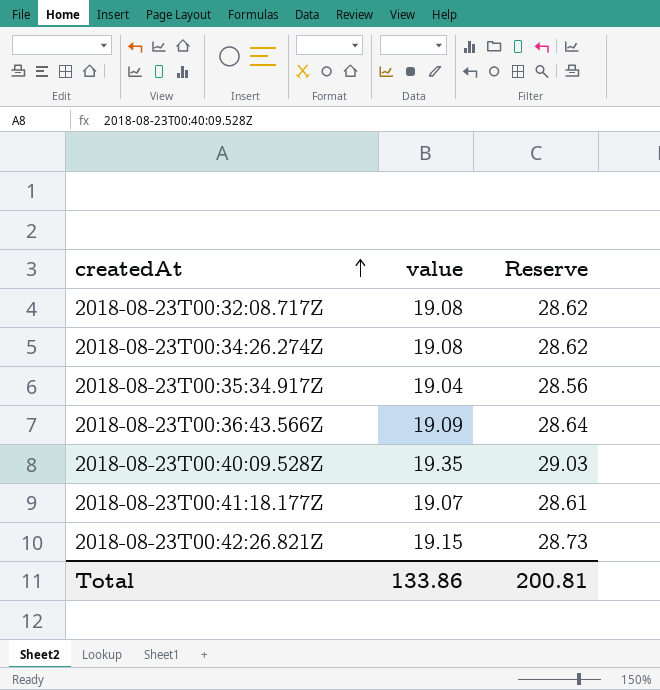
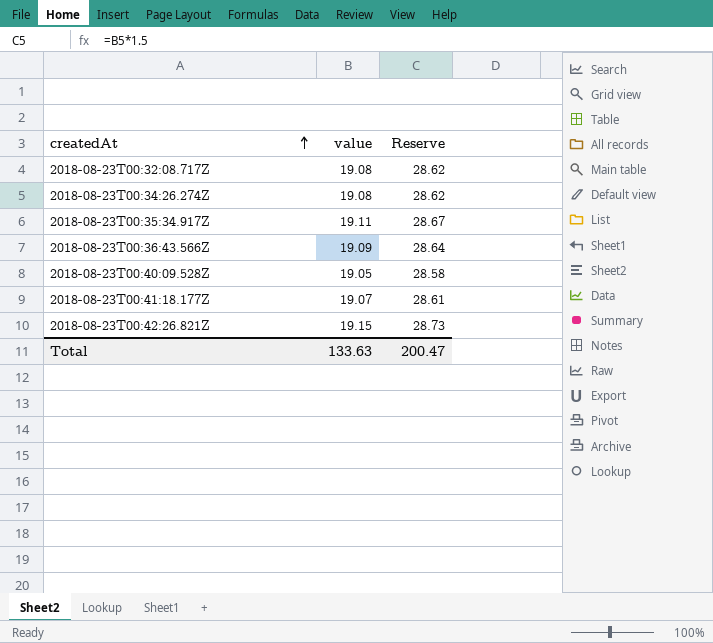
2018-08-23T00:35:34.917Z | value: 19.04 -> 19.11
2018-08-23T00:35:34.917Z | Reserve: 28.56 -> 28.67
2018-08-23T00:40:09.528Z | value: 19.35 -> 19.05
2018-08-23T00:40:09.528Z | Reserve: 29.03 -> 28.58
Total | value: 133.86 -> 133.63
Total | Reserve: 200.81 -> 200.47

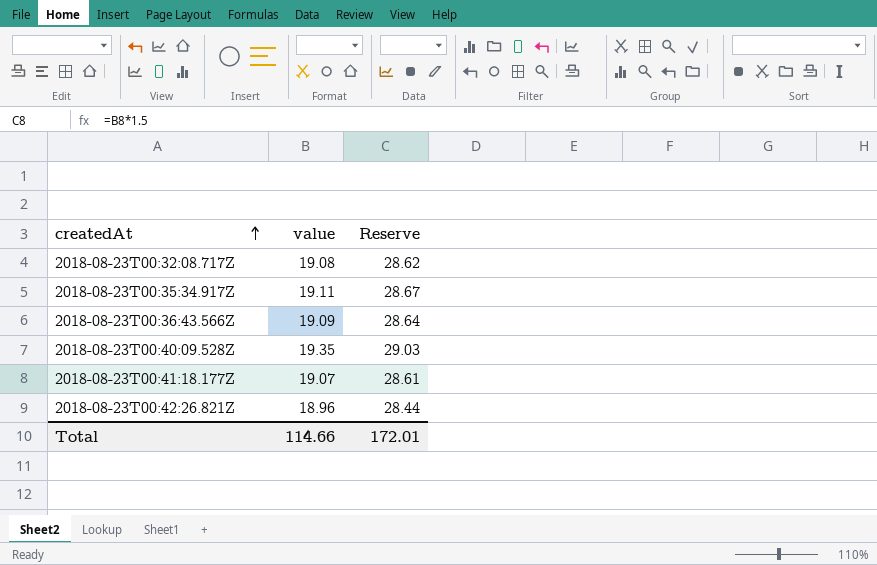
row 2018-08-23T00:34:26.274Z: 19.08 | 28.62 -> none
2018-08-23T00:40:09.528Z | value: 19.05 -> 19.35
2018-08-23T00:40:09.528Z | Reserve: 28.58 -> 29.03
2018-08-23T00:42:26.821Z | value: 19.15 -> 18.96
2018-08-23T00:42:26.821Z | Reserve: 28.73 -> 28.44
Total | value: 133.63 -> 114.66
Total | Reserve: 200.47 -> 172.01

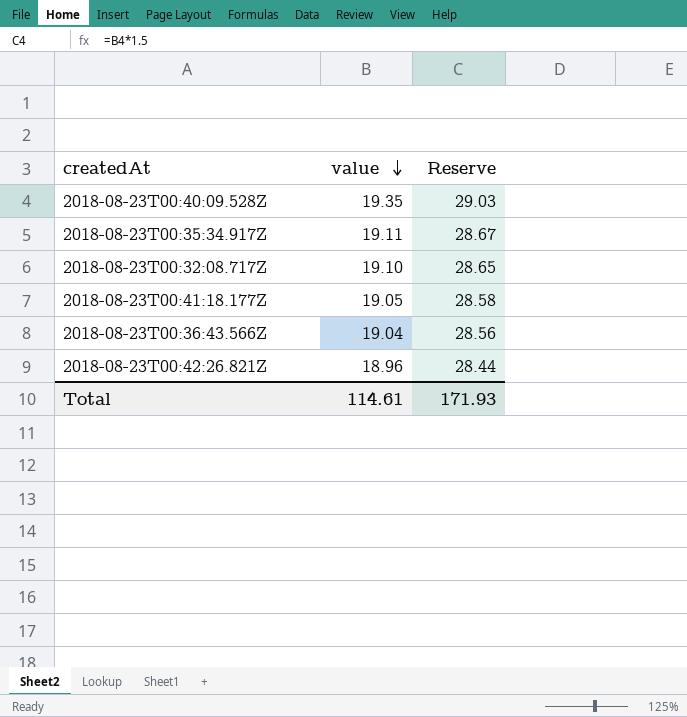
row order: createdAt ascending -> value descending
2018-08-23T00:32:08.717Z | value: 19.08 -> 19.10
2018-08-23T00:32:08.717Z | Reserve: 28.62 -> 28.65
2018-08-23T00:41:18.177Z | value: 19.07 -> 19.05
2018-08-23T00:41:18.177Z | Reserve: 28.61 -> 28.58
2018-08-23T00:36:43.566Z | value: 19.09 -> 19.04
2018-08-23T00:36:43.566Z | Reserve: 28.64 -> 28.56
Total | value: 114.66 -> 114.61
Total | Reserve: 172.01 -> 171.93

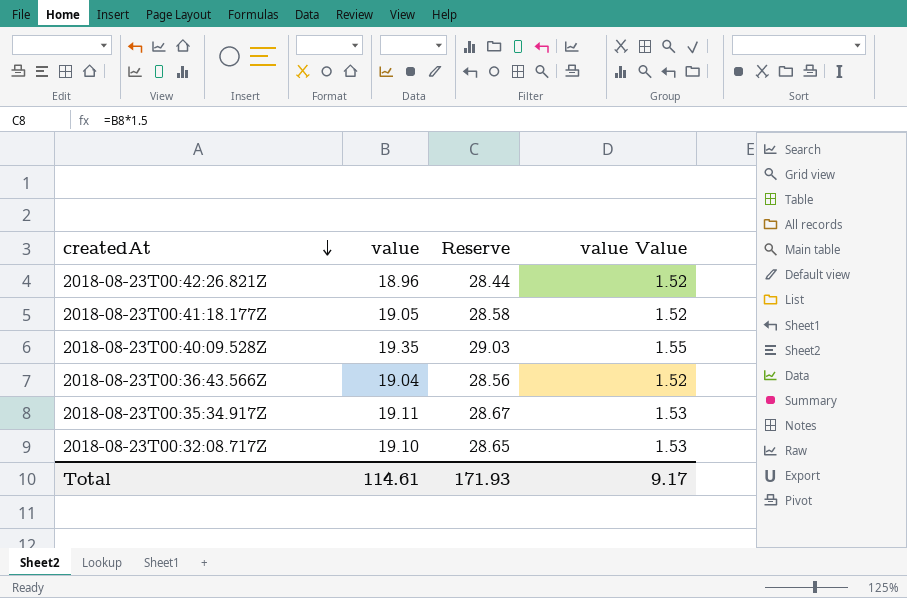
row order: value descending -> createdAt descending
column value Value | formula: none -> [value] * 0.08

